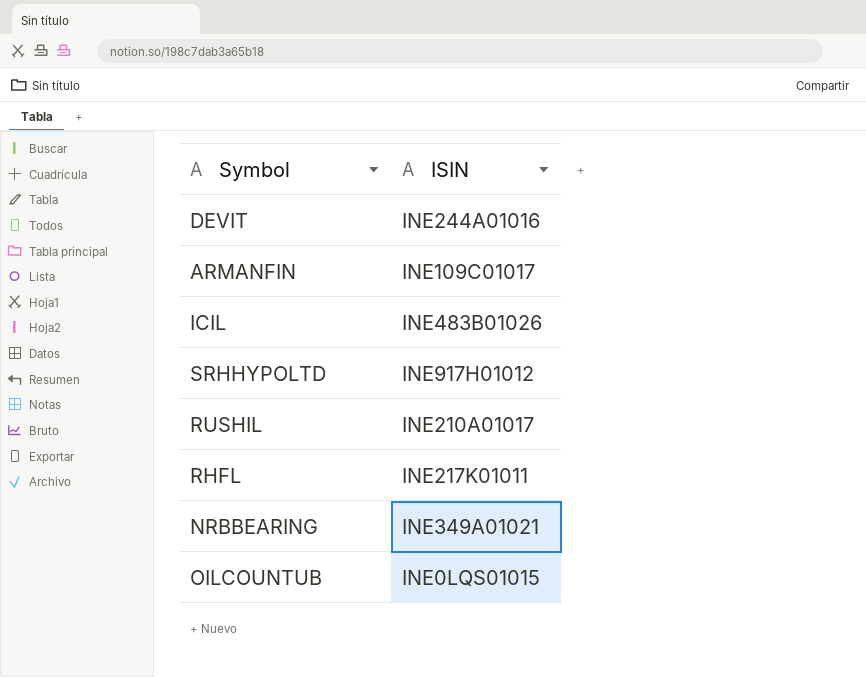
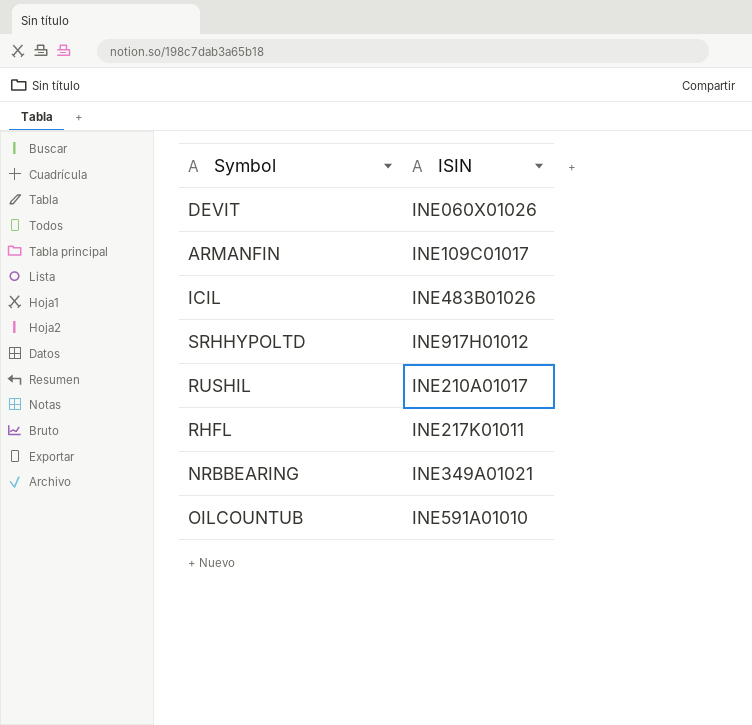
DEVIT | ISIN: INE244A01016 -> INE060X01026
OILCOUNTUB | ISIN: INE0LQS01015 -> INE591A01010

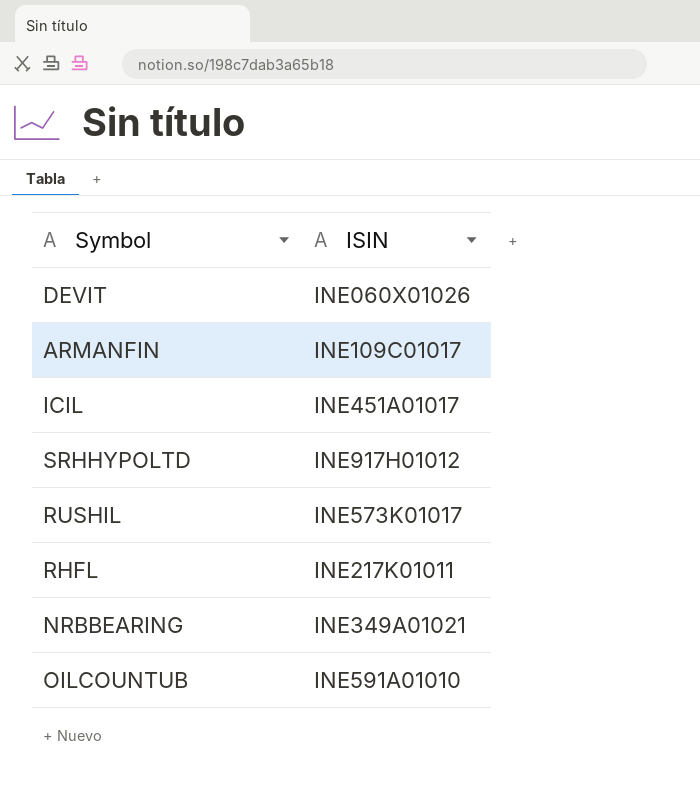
ICIL | ISIN: INE483B01026 -> INE451A01017
RUSHIL | ISIN: INE210A01017 -> INE573K01017

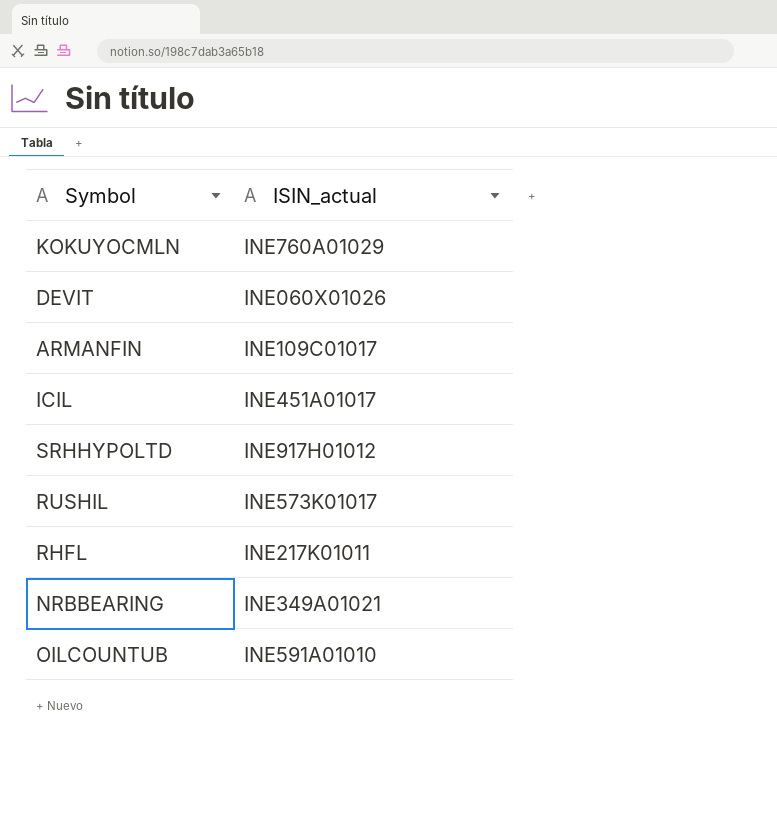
column name: ISIN -> ISIN_actual
row KOKUYOCMLN: none -> INE760A01029

